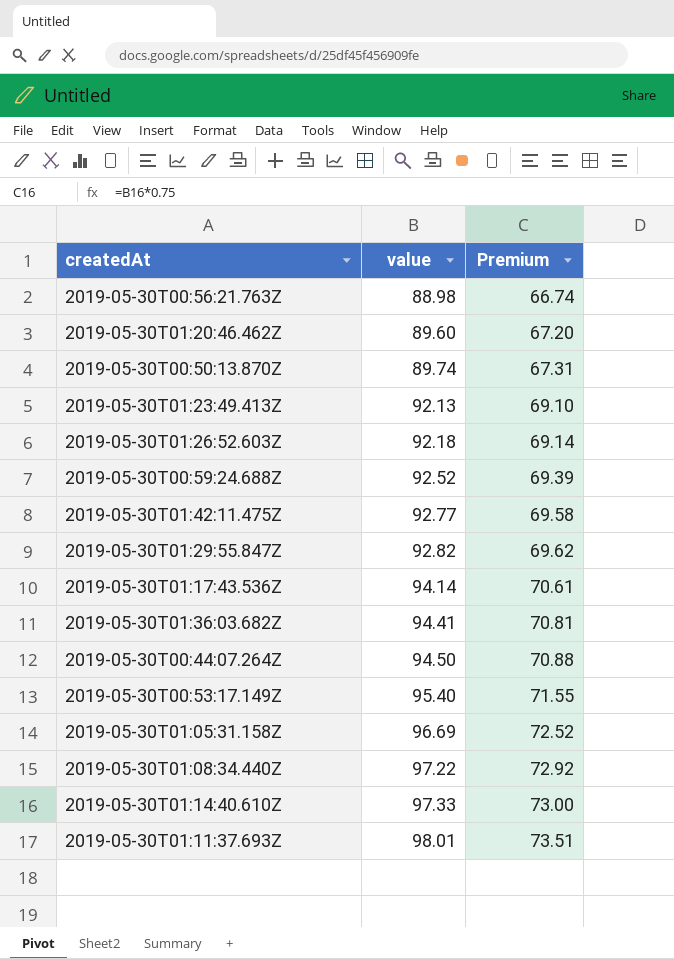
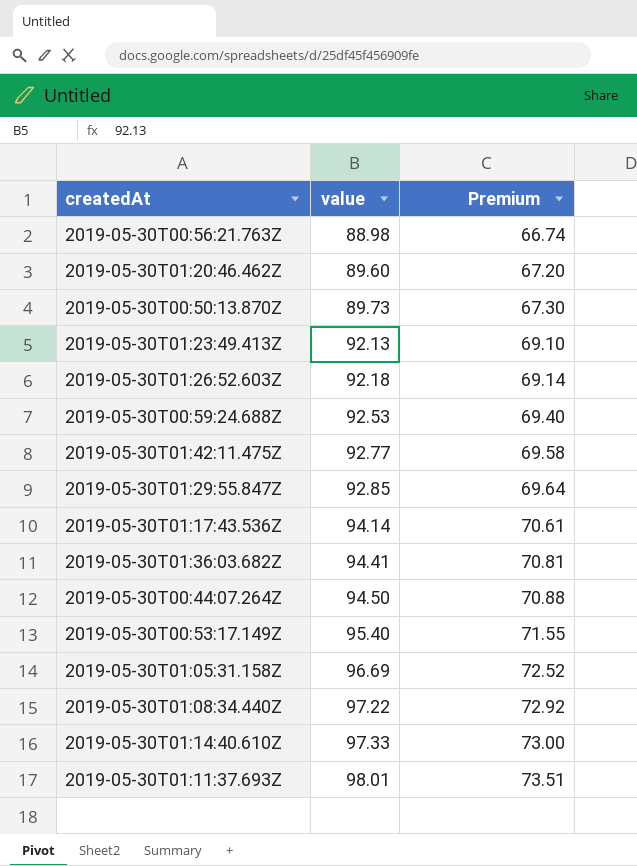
2019-05-30T00:50:13.870Z | value: 89.74 -> 89.73
2019-05-30T00:50:13.870Z | Premium: 67.31 -> 67.30
2019-05-30T00:59:24.688Z | value: 92.52 -> 92.53
2019-05-30T00:59:24.688Z | Premium: 69.39 -> 69.40
2019-05-30T01:29:55.847Z | value: 92.82 -> 92.85
2019-05-30T01:29:55.847Z | Premium: 69.62 -> 69.64

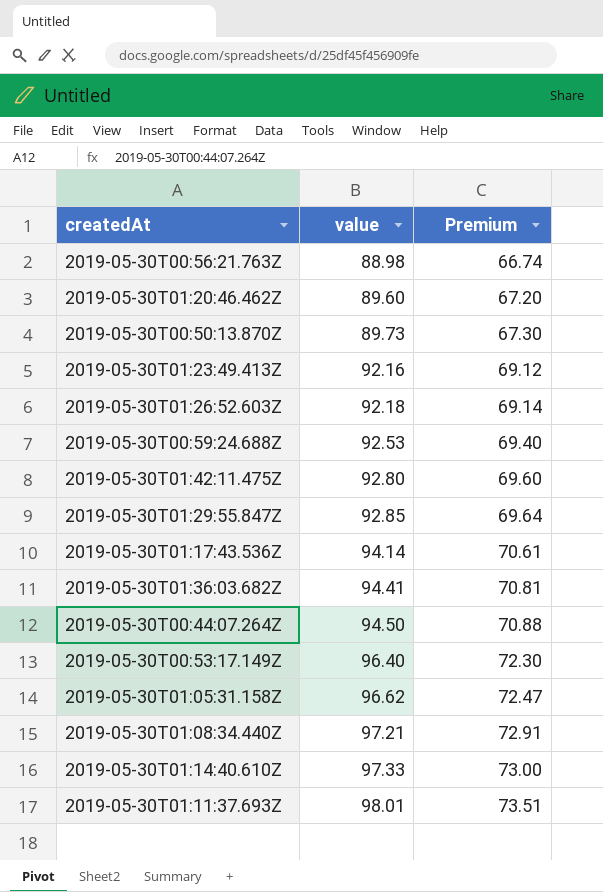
2019-05-30T01:23:49.413Z | value: 92.13 -> 92.16
2019-05-30T01:23:49.413Z | Premium: 69.10 -> 69.12
2019-05-30T01:42:11.475Z | value: 92.77 -> 92.80
2019-05-30T01:42:11.475Z | Premium: 69.58 -> 69.60
2019-05-30T00:53:17.149Z | value: 95.40 -> 96.40
2019-05-30T00:53:17.149Z | Premium: 71.55 -> 72.30
2019-05-30T01:05:31.158Z | value: 96.69 -> 96.62
2019-05-30T01:05:31.158Z | Premium: 72.52 -> 72.47
2019-05-30T01:08:34.440Z | value: 97.22 -> 97.21
2019-05-30T01:08:34.440Z | Premium: 72.92 -> 72.91

